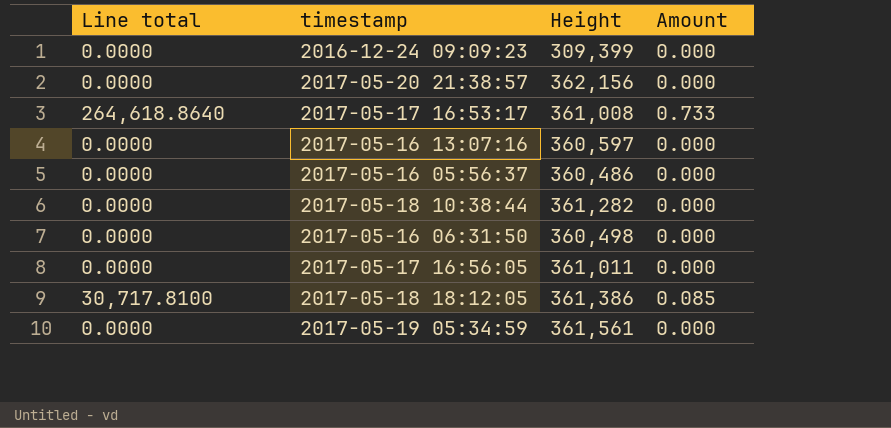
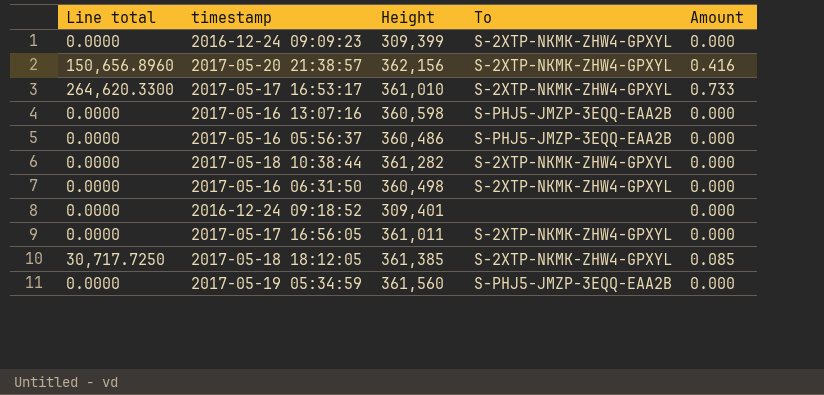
column To | position: none -> 4
2017-05-20 21:38:57 | Line total: 0.0000 -> 150,656.8960
2017-05-20 21:38:57 | Amount: 0.000 -> 0.416
2017-05-17 16:53:17 | Line total: 264,618.8640 -> 264,620.3300
2017-05-17 16:53:17 | Height: 361,008 -> 361,010
2017-05-16 13:07:16 | Height: 360,597 -> 360,598
row 2016-12-24 09:18:52: none -> 0.0000 | 309,401 | none | 0.000
2017-05-18 18:12:05 | Line total: 30,717.8100 -> 30,717.7250
2017-05-18 18:12:05 | Height: 361,386 -> 361,385
2017-05-19 05:34:59 | Height: 361,561 -> 361,560

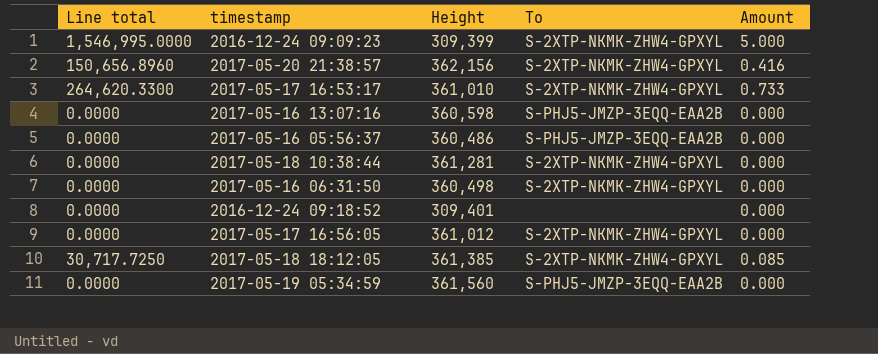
2016-12-24 09:09:23 | Line total: 0.0000 -> 1,546,995.0000
2016-12-24 09:09:23 | Amount: 0.000 -> 5.000
2017-05-18 10:38:44 | Height: 361,282 -> 361,281
2017-05-17 16:56:05 | Height: 361,011 -> 361,012

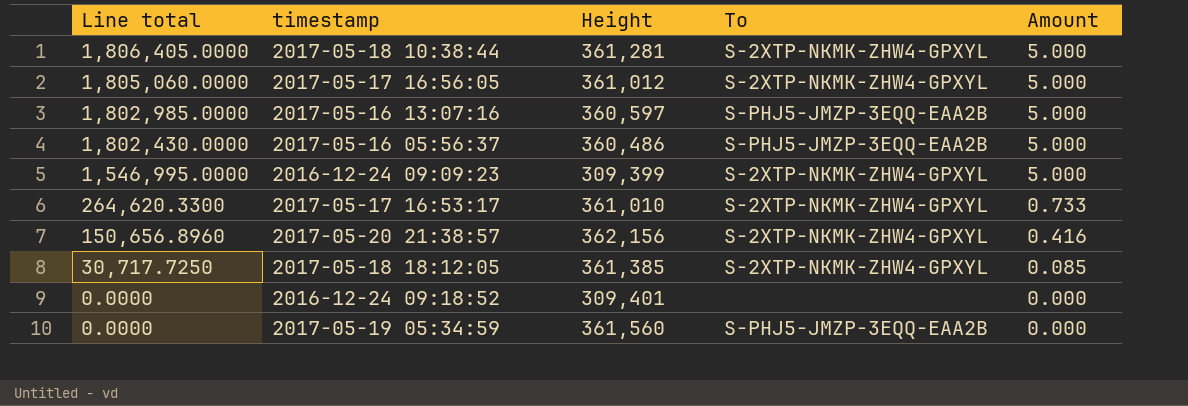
row order: none -> Line total descending
row 2017-05-16 06:31:50: 0.0000 | 360,498 | S-2XTP-NKMK-ZHW4-GPXYL | 0.000 -> none
2017-05-18 10:38:44 | Line total: 0.0000 -> 1,806,405.0000
2017-05-18 10:38:44 | Amount: 0.000 -> 5.000
2017-05-17 16:56:05 | Line total: 0.0000 -> 1,805,060.0000
2017-05-17 16:56:05 | Amount: 0.000 -> 5.000
2017-05-16 13:07:16 | Line total: 0.0000 -> 1,802,985.0000
2017-05-16 13:07:16 | Height: 360,598 -> 360,597
2017-05-16 13:07:16 | Amount: 0.000 -> 5.000
2017-05-16 05:56:37 | Line total: 0.0000 -> 1,802,430.0000
2017-05-16 05:56:37 | Amount: 0.000 -> 5.000

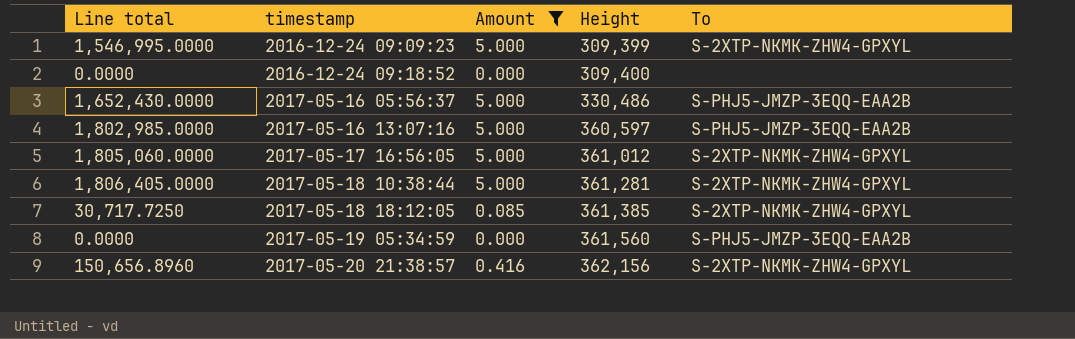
filter: none -> Amount != 0.733
row order: Line total descending -> timestamp ascending
column Amount | position: 5 -> 3
2016-12-24 09:18:52 | Height: 309,401 -> 309,400
2017-05-16 05:56:37 | Line total: 1,802,430.0000 -> 1,652,430.0000
2017-05-16 05:56:37 | Height: 360,486 -> 330,486

